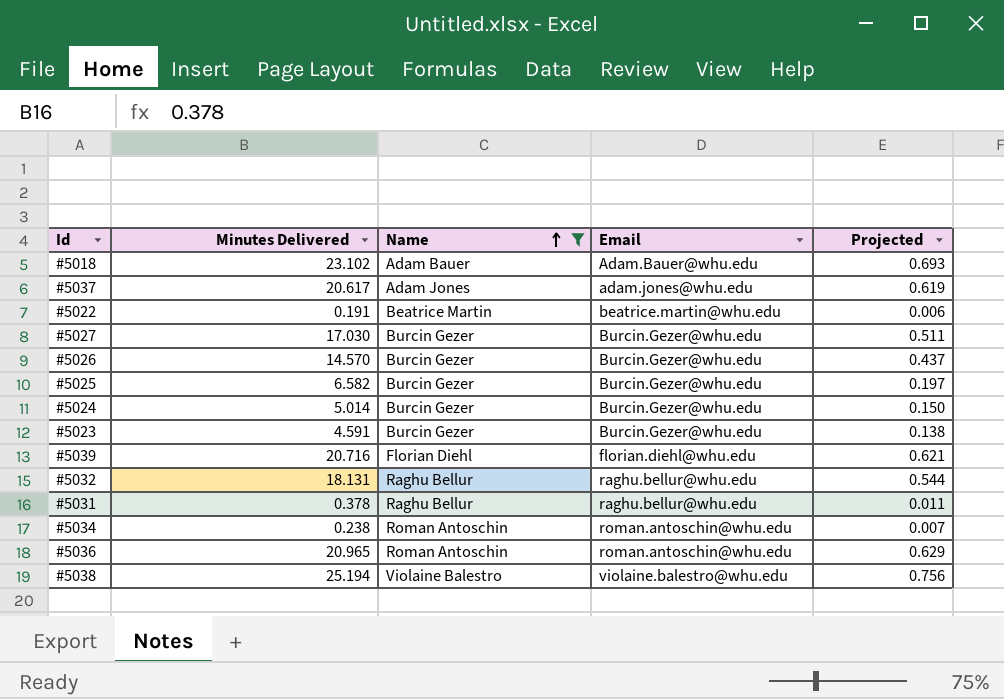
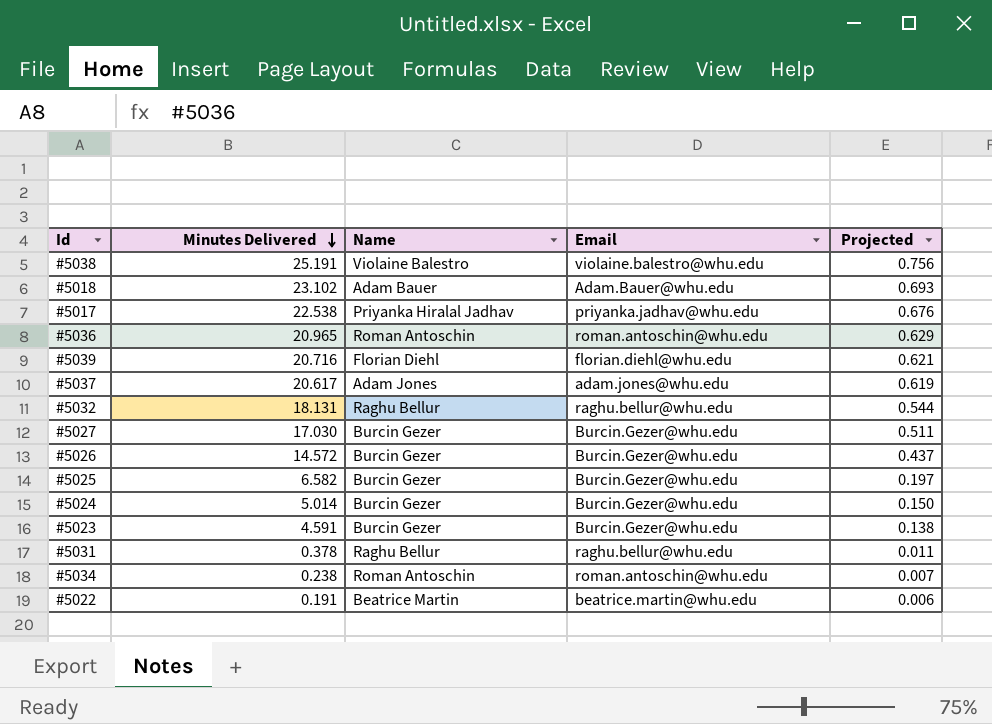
filter: Name != Priyanka Hiralal Jadhav -> none
row order: Name ascending -> Minutes Delivered descending
#5038 | Minutes Delivered: 25.194 -> 25.191
#5026 | Minutes Delivered: 14.570 -> 14.572

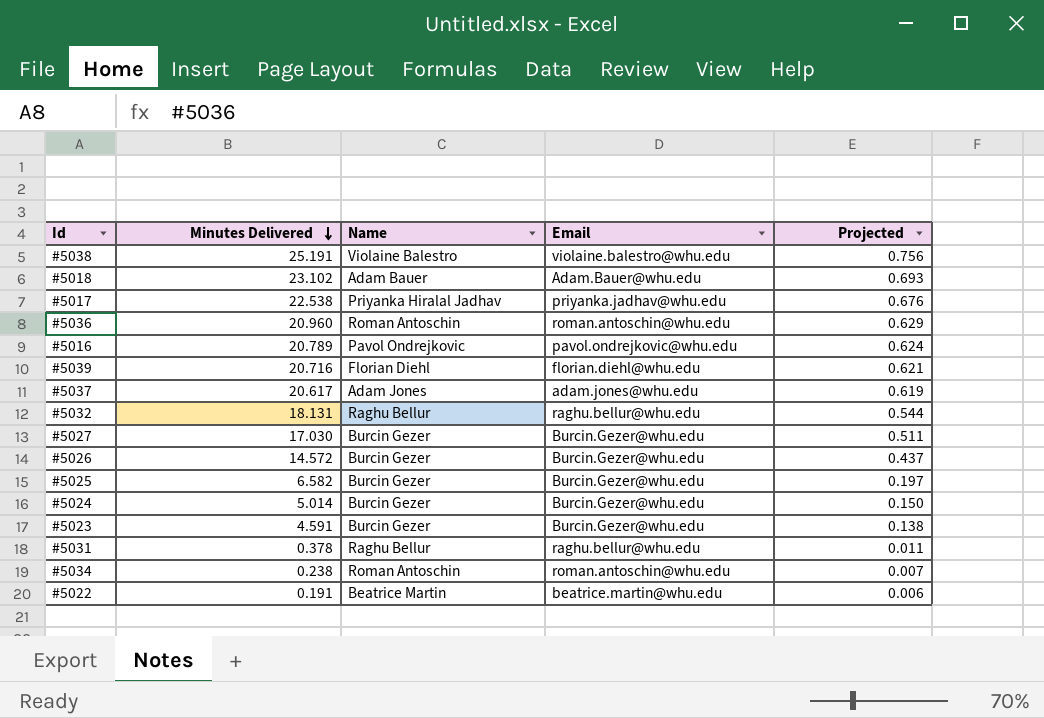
#5036 | Minutes Delivered: 20.965 -> 20.960
row #5016: none -> 20.789 | Pavol Ondrejkovic | pavol.ondrejkovic@whu.edu | 0.624

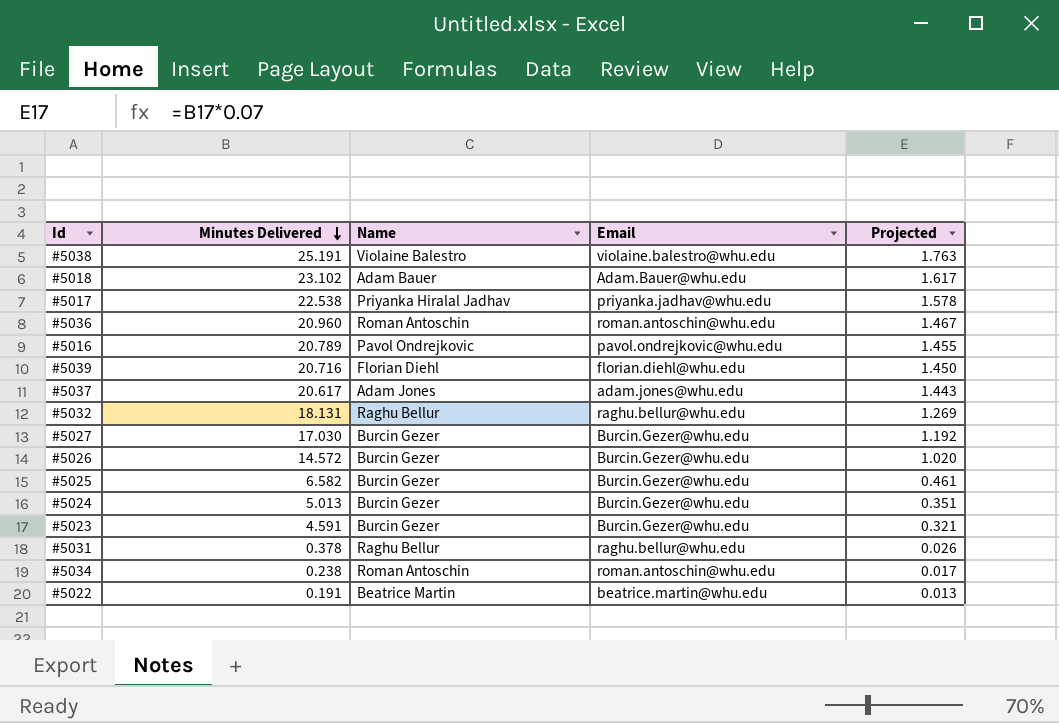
column Projected | formula: [Minutes Delivered] * 0.03 -> [Minutes Delivered] * 0.07
#5024 | Minutes Delivered: 5.014 -> 5.013

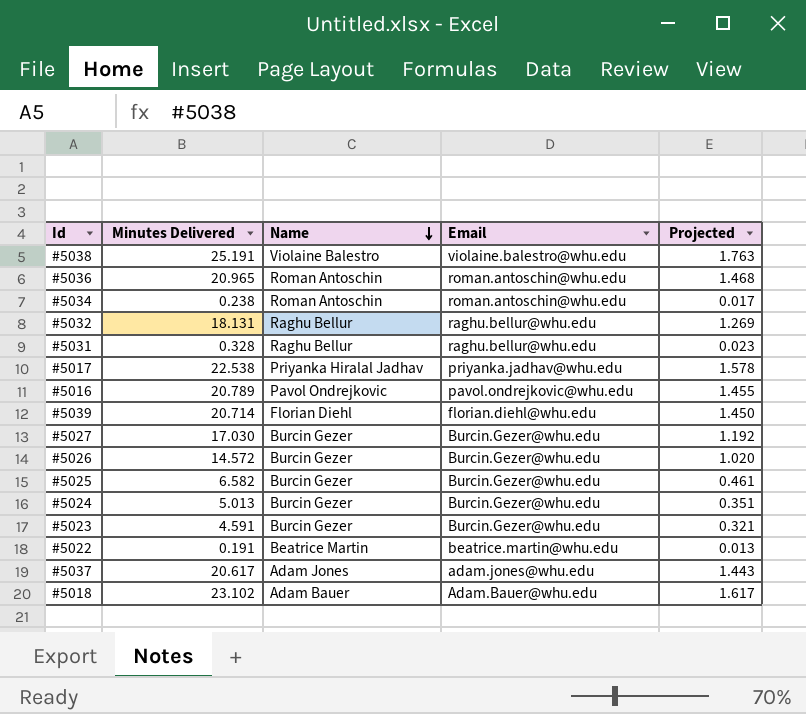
row order: Minutes Delivered descending -> Name descending
#5036 | Minutes Delivered: 20.960 -> 20.965
#5036 | Projected: 1.467 -> 1.468
#5031 | Minutes Delivered: 0.378 -> 0.328
#5031 | Projected: 0.026 -> 0.023
#5039 | Minutes Delivered: 20.716 -> 20.714

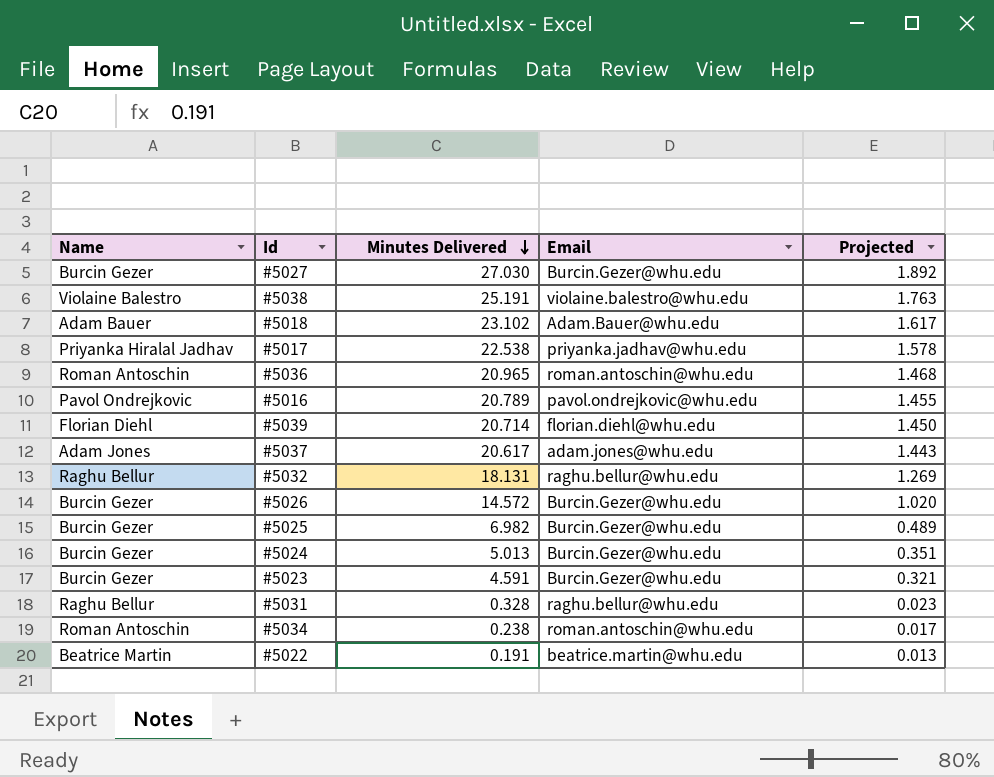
row order: Name descending -> Minutes Delivered descending
column Name | position: 3 -> 1
#5027 | Minutes Delivered: 17.030 -> 27.030
#5027 | Projected: 1.192 -> 1.892
#5025 | Minutes Delivered: 6.582 -> 6.982
#5025 | Projected: 0.461 -> 0.489

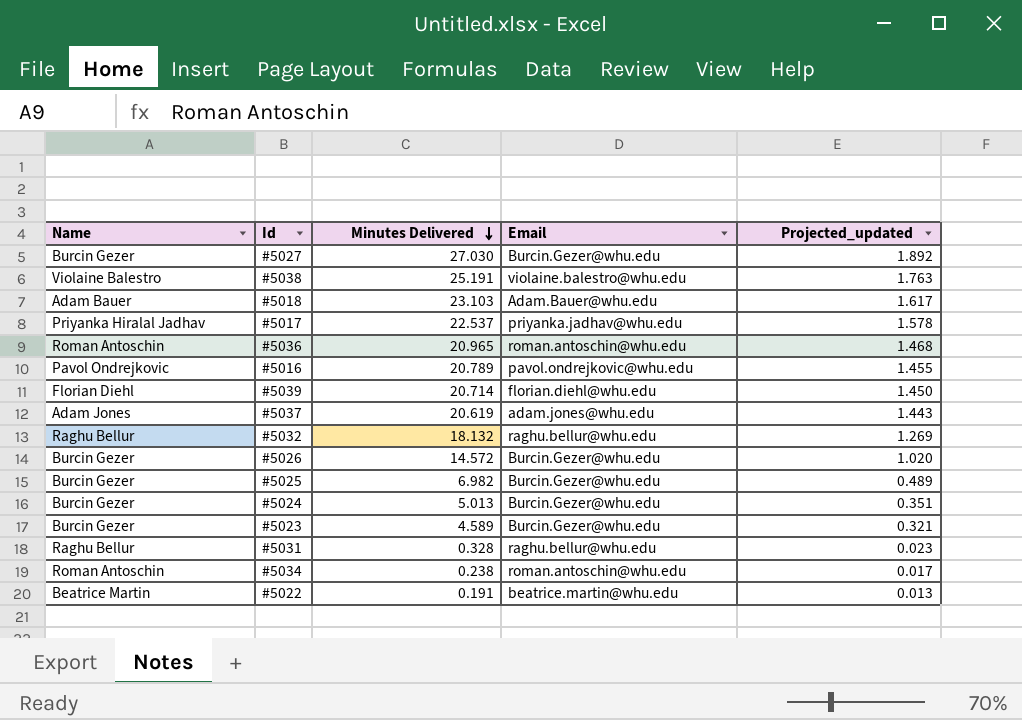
column name: Projected -> Projected_updated
#5018 | Minutes Delivered: 23.102 -> 23.103
#5017 | Minutes Delivered: 22.538 -> 22.537
#5037 | Minutes Delivered: 20.617 -> 20.619
#5032 | Minutes Delivered: 18.131 -> 18.132
#5023 | Minutes Delivered: 4.591 -> 4.589

